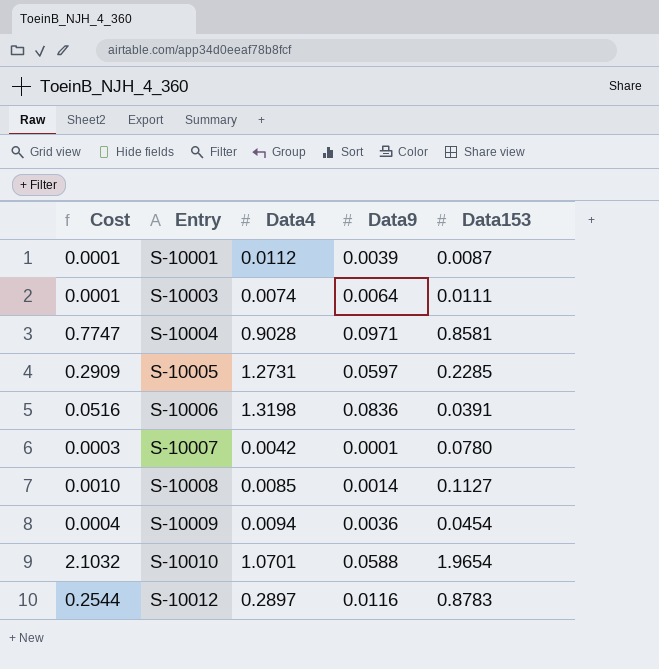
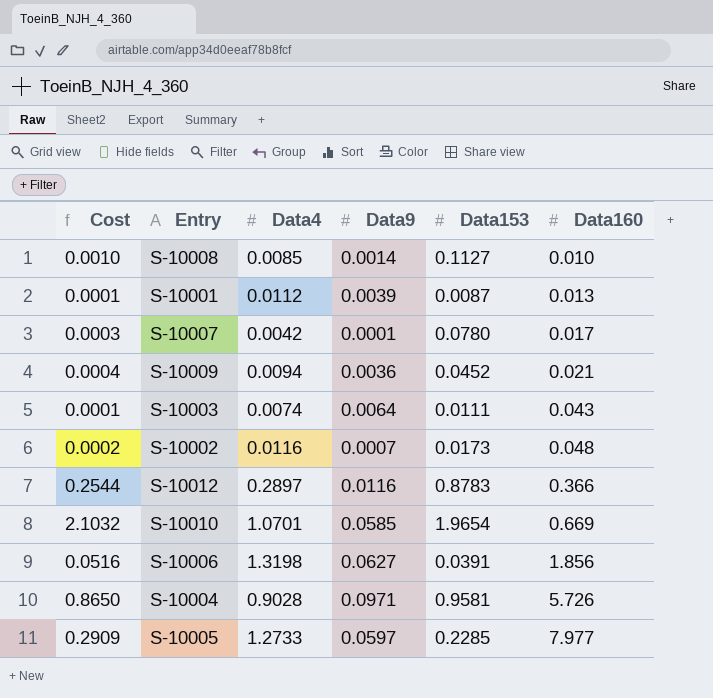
row order: Entry ascending -> Data160 ascending
column Data160 | position: none -> 6
S-10009 | Data153: 0.0454 -> 0.0452
row S-10002: none -> 0.0002 | 0.0116 | 0.0007 | 0.0173 | 0.048
S-10010 | Data9: 0.0588 -> 0.0585
S-10006 | Data9: 0.0836 -> 0.0627
S-10004 | Cost: 0.7747 -> 0.8650
S-10004 | Data153: 0.8581 -> 0.9581
S-10005 | Data4: 1.2731 -> 1.2733

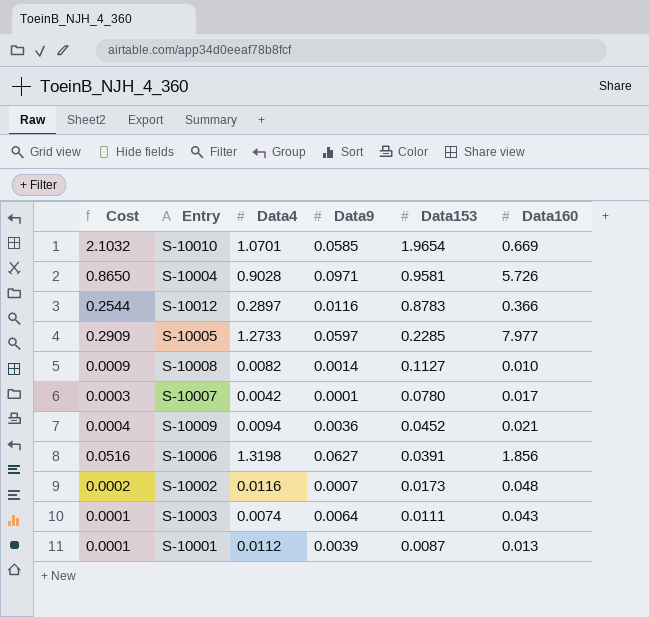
row order: Data160 ascending -> Data153 descending
S-10008 | Cost: 0.0010 -> 0.0009
S-10008 | Data4: 0.0085 -> 0.0082

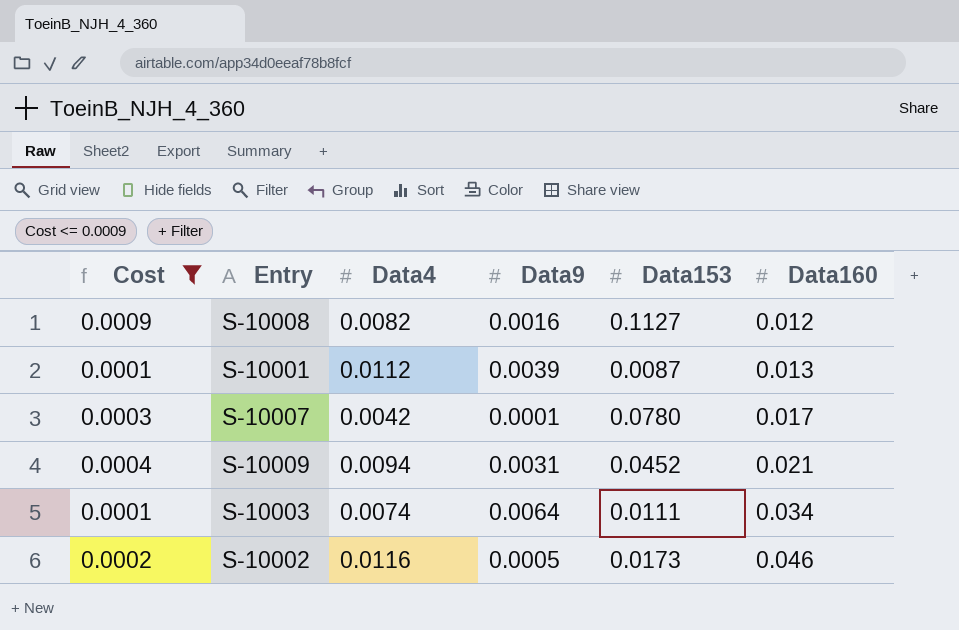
filter: none -> Cost <= 0.0009
row order: Data153 descending -> Data160 ascending
S-10008 | Data9: 0.0014 -> 0.0016
S-10008 | Data160: 0.010 -> 0.012
S-10009 | Data9: 0.0036 -> 0.0031
S-10003 | Data160: 0.043 -> 0.034
S-10002 | Data9: 0.0007 -> 0.0005
S-10002 | Data160: 0.048 -> 0.046

